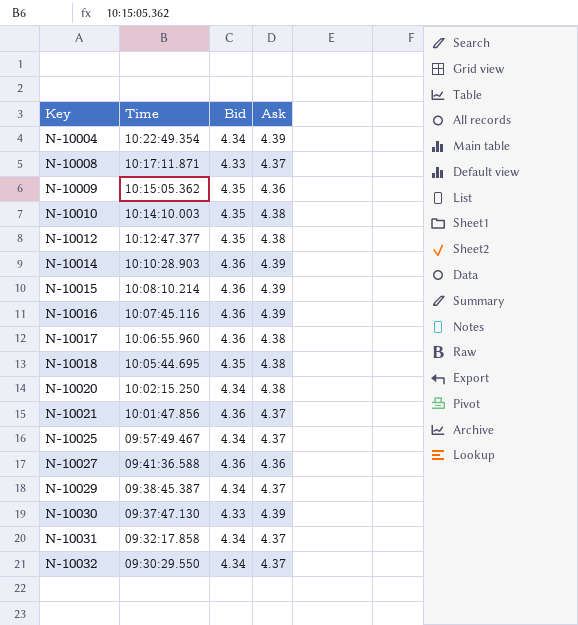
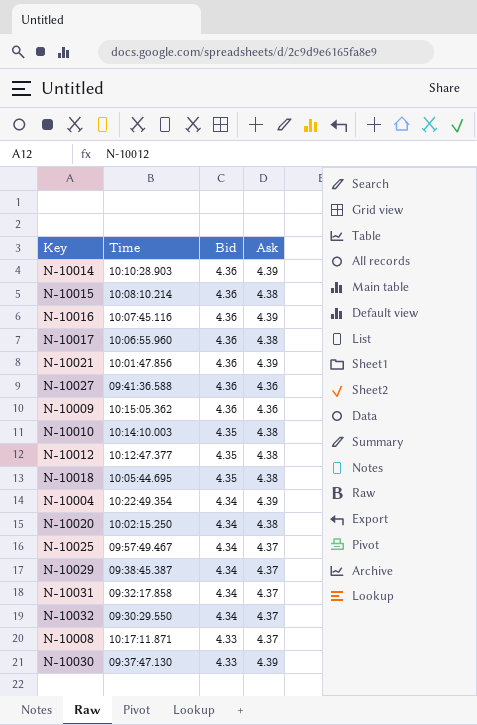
row order: Key ascending -> Bid descending
N-10015 | Ask: 4.39 -> 4.38
N-10021 | Ask: 4.37 -> 4.39
N-10009 | Bid: 4.35 -> 4.36

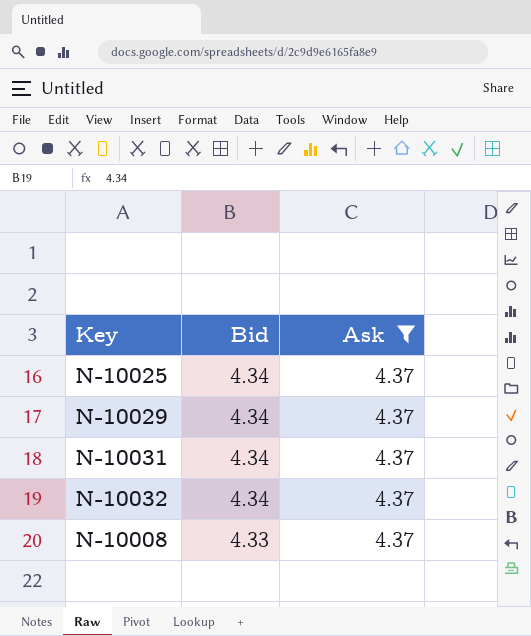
filter: none -> Ask = 4.37
column Time | position: 2 -> none

